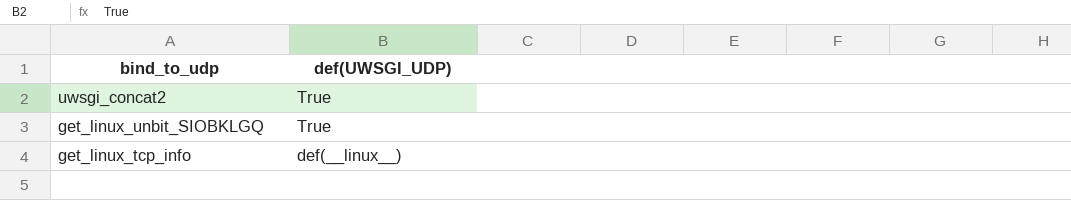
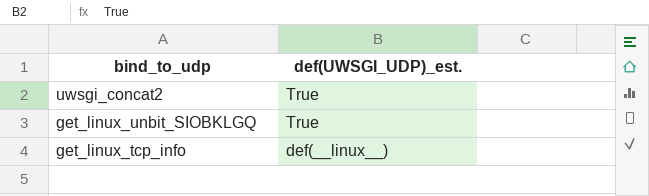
column name: def(UWSGI_UDP) -> def(UWSGI_UDP)_est.

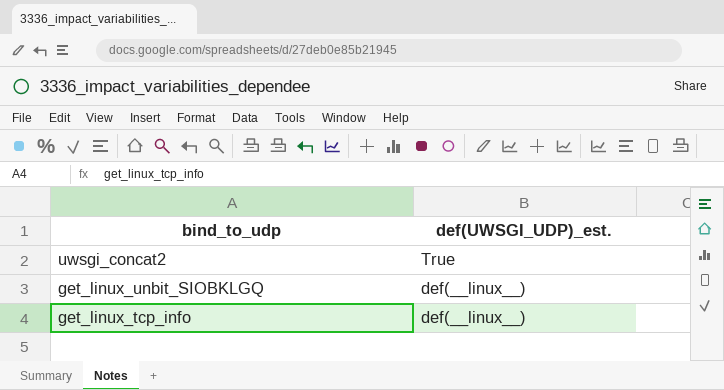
get_linux_unbit_SIOBKLGQ | def(UWSGI_UDP)_est.: True -> def(__linux__)

